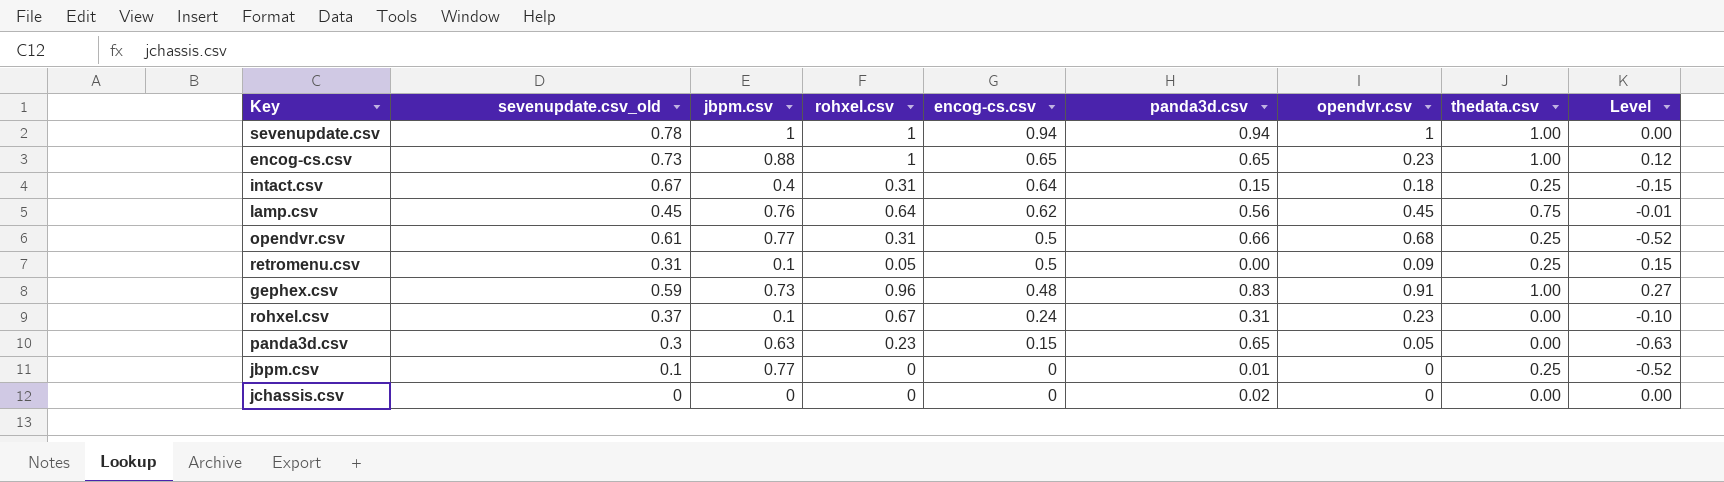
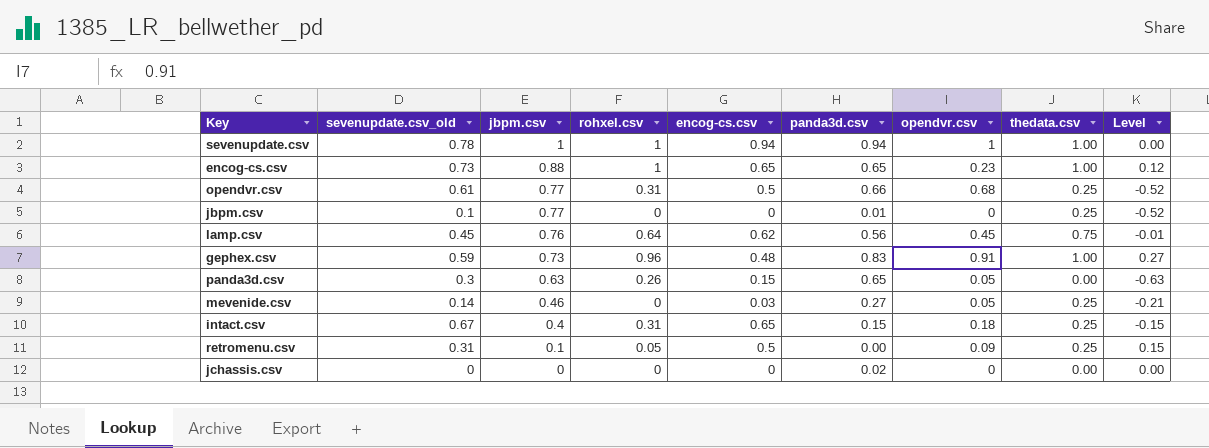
row order: encog-cs.csv descending -> jbpm.csv descending
row rohxel.csv: 0.37 | 0.1 | 0.67 | 0.24 | 0.31 | 0.23 | 0.00 | -0.10 -> none
panda3d.csv | rohxel.csv: 0.23 -> 0.26
row mevenide.csv: none -> 0.14 | 0.46 | 0 | 0.03 | 0.27 | 0.05 | 0.25 | -0.21
intact.csv | encog-cs.csv: 0.64 -> 0.65

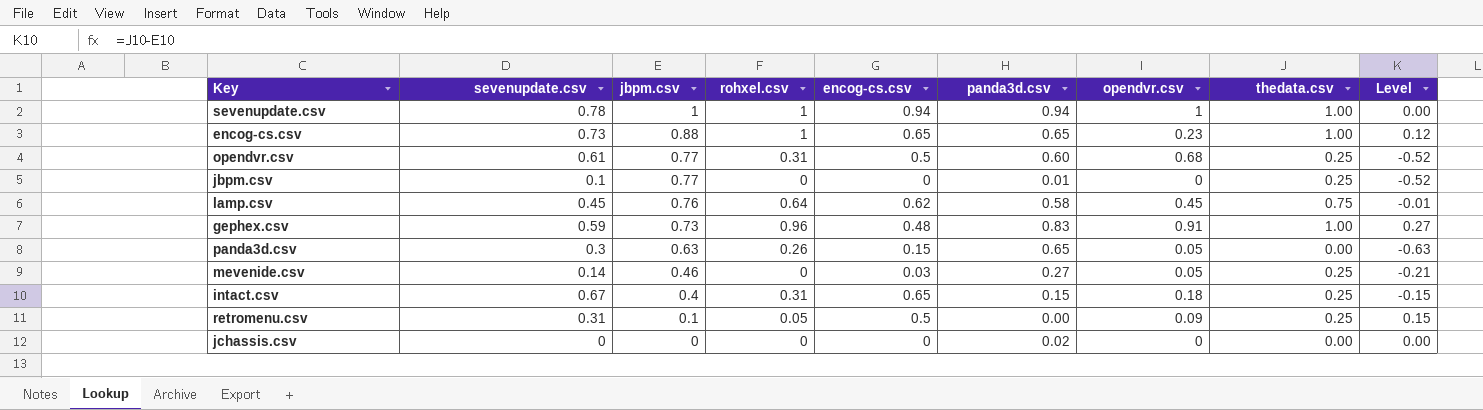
column name: sevenupdate.csv_old -> sevenupdate.csv
opendvr.csv | panda3d.csv: 0.66 -> 0.60
lamp.csv | panda3d.csv: 0.56 -> 0.58

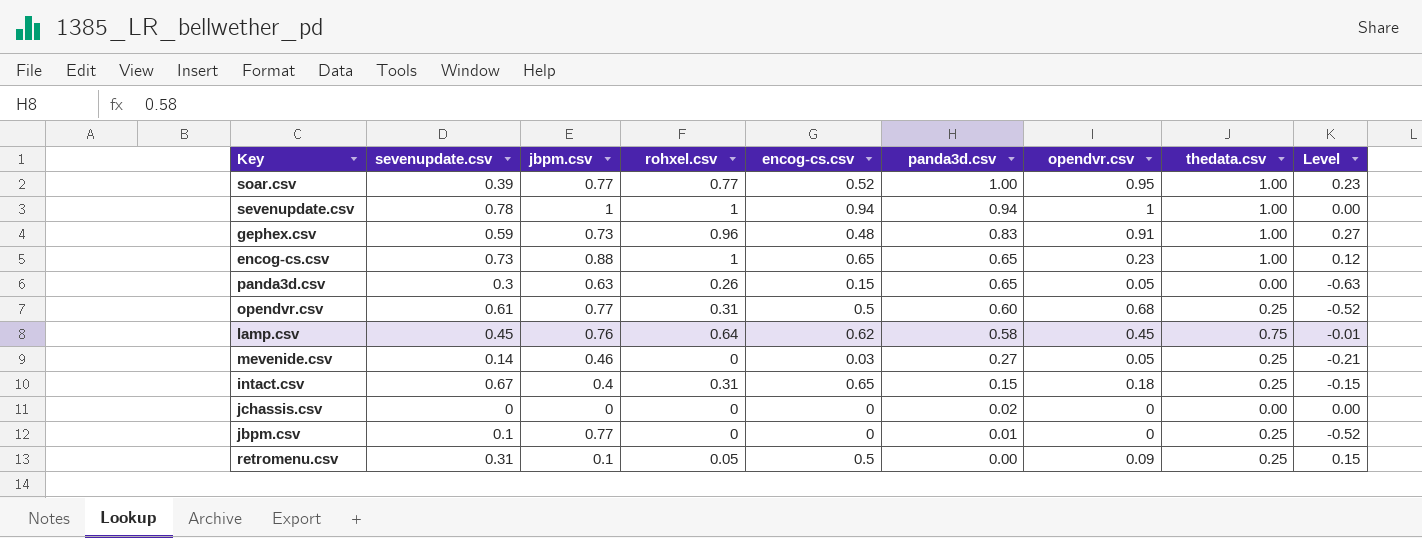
row order: jbpm.csv descending -> panda3d.csv descending
row soar.csv: none -> 0.39 | 0.77 | 0.77 | 0.52 | 1.00 | 0.95 | 1.00 | 0.23

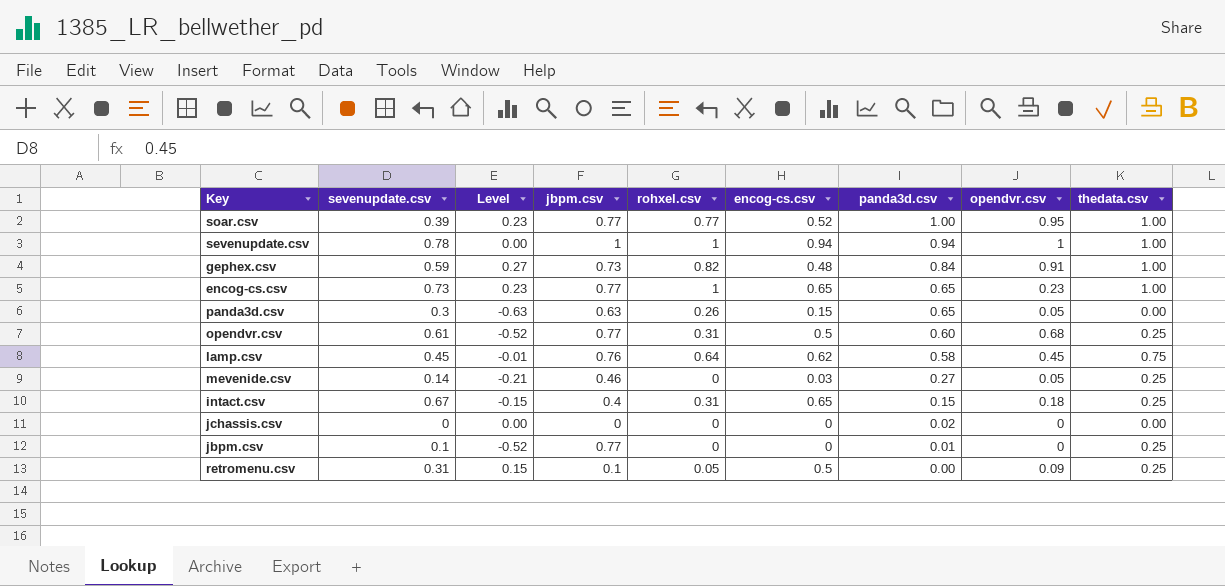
column Level | position: 9 -> 3
gephex.csv | rohxel.csv: 0.96 -> 0.82
gephex.csv | panda3d.csv: 0.83 -> 0.84
encog-cs.csv | Level: 0.12 -> 0.23
encog-cs.csv | jbpm.csv: 0.88 -> 0.77

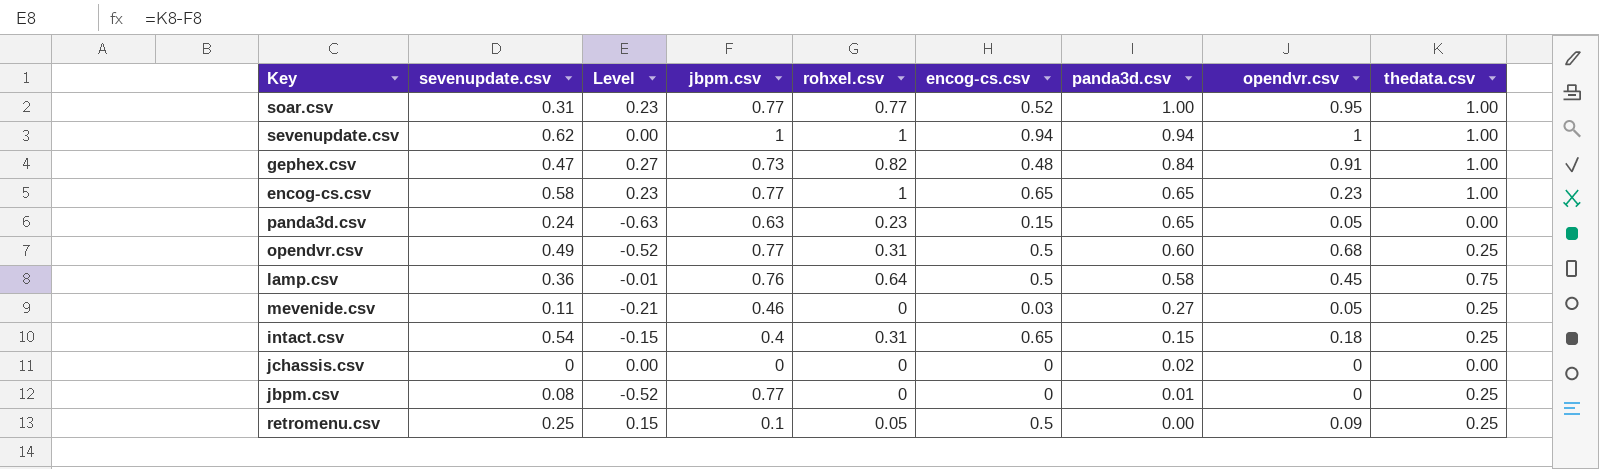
soar.csv | sevenupdate.csv: 0.39 -> 0.31
sevenupdate.csv | sevenupdate.csv: 0.78 -> 0.62
gephex.csv | sevenupdate.csv: 0.59 -> 0.47
encog-cs.csv | sevenupdate.csv: 0.73 -> 0.58
panda3d.csv | sevenupdate.csv: 0.3 -> 0.24
panda3d.csv | rohxel.csv: 0.26 -> 0.23
opendvr.csv | sevenupdate.csv: 0.61 -> 0.49
lamp.csv | sevenupdate.csv: 0.45 -> 0.36
lamp.csv | encog-cs.csv: 0.62 -> 0.5
mevenide.csv | sevenupdate.csv: 0.14 -> 0.11
intact.csv | sevenupdate.csv: 0.67 -> 0.54
jbpm.csv | sevenupdate.csv: 0.1 -> 0.08
retromenu.csv | sevenupdate.csv: 0.31 -> 0.25

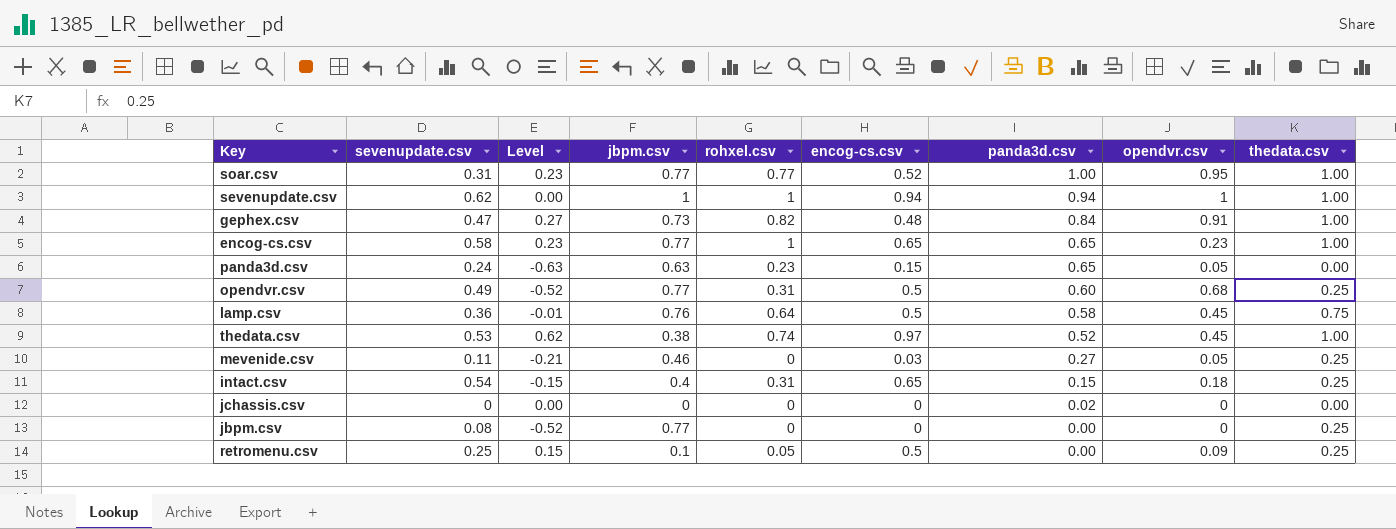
row thedata.csv: none -> 0.53 | 0.62 | 0.38 | 0.74 | 0.97 | 0.52 | 0.45 | 1.00
jbpm.csv | panda3d.csv: 0.01 -> 0.00

